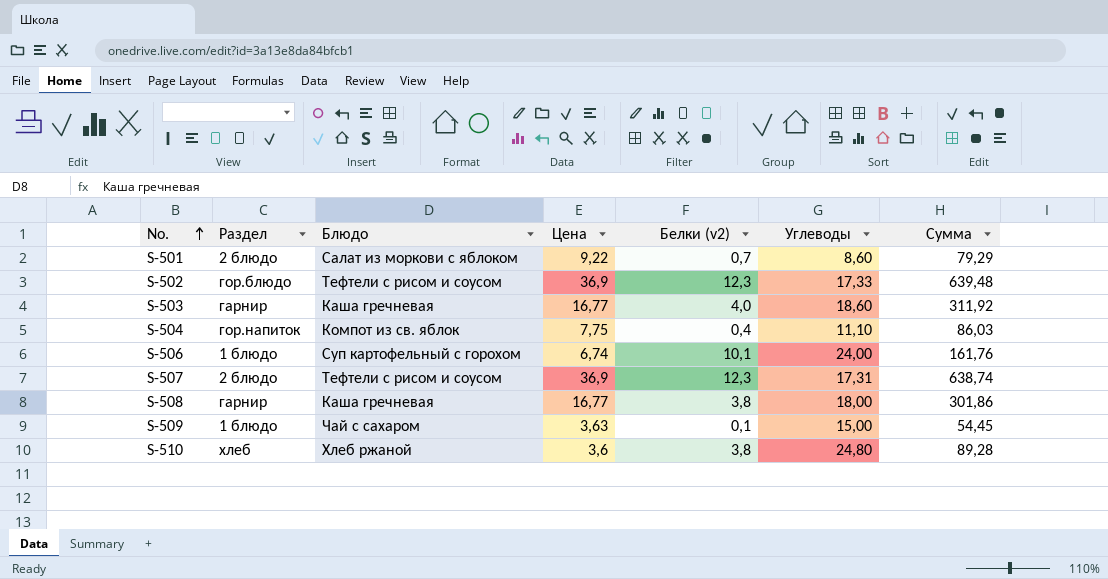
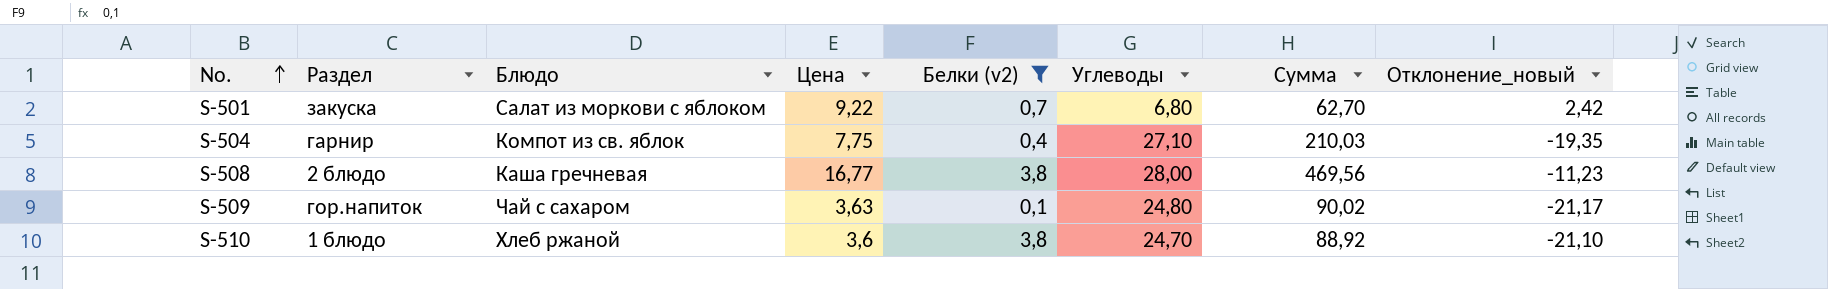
filter: none -> Белки (v2) <= 3,8
column Отклонение_новый | formula: none -> [Цена] - [Углеводы]
S-501 | Раздел: 2 блюдо -> закуска
S-501 | Углеводы: 8,60 -> 6,80
S-501 | Сумма: 79,29 -> 62,70
S-504 | Раздел: гор.напиток -> гарнир
S-504 | Углеводы: 11,10 -> 27,10
S-504 | Сумма: 86,03 -> 210,03
S-508 | Раздел: гарнир -> 2 блюдо
S-508 | Углеводы: 18,00 -> 28,00
S-508 | Сумма: 301,86 -> 469,56
S-509 | Раздел: 1 блюдо -> гор.напиток
S-509 | Углеводы: 15,00 -> 24,80
S-509 | Сумма: 54,45 -> 90,02
S-510 | Раздел: хлеб -> 1 блюдо
S-510 | Углеводы: 24,80 -> 24,70
S-510 | Сумма: 89,28 -> 88,92

